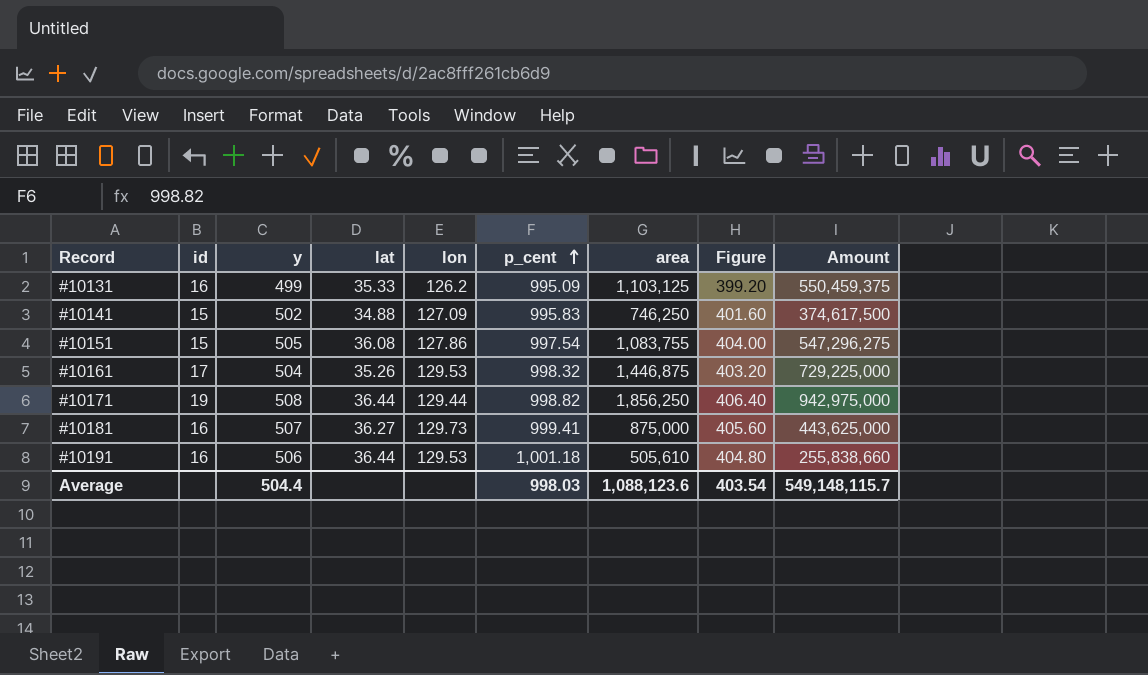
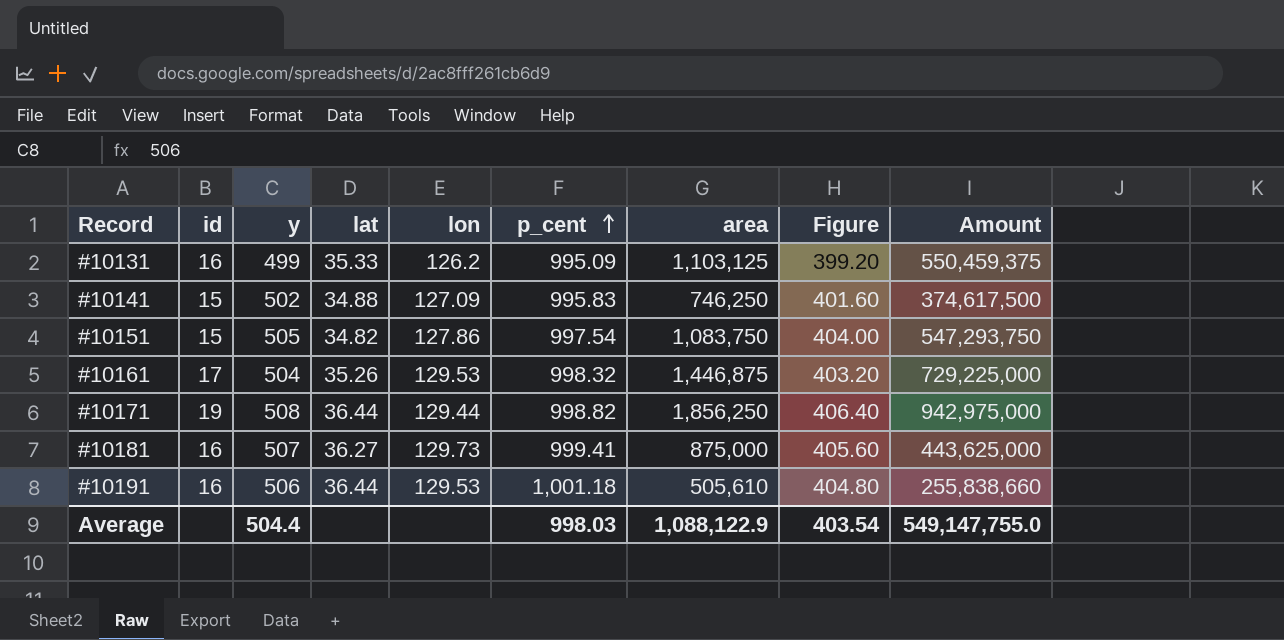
#10151 | lat: 36.08 -> 34.82
#10151 | area: 1,083,755 -> 1,083,750
#10151 | Amount: 547,296,275 -> 547,293,750
Average | area: 1,088,123.6 -> 1,088,122.9
Average | Amount: 549,148,115.7 -> 549,147,755.0

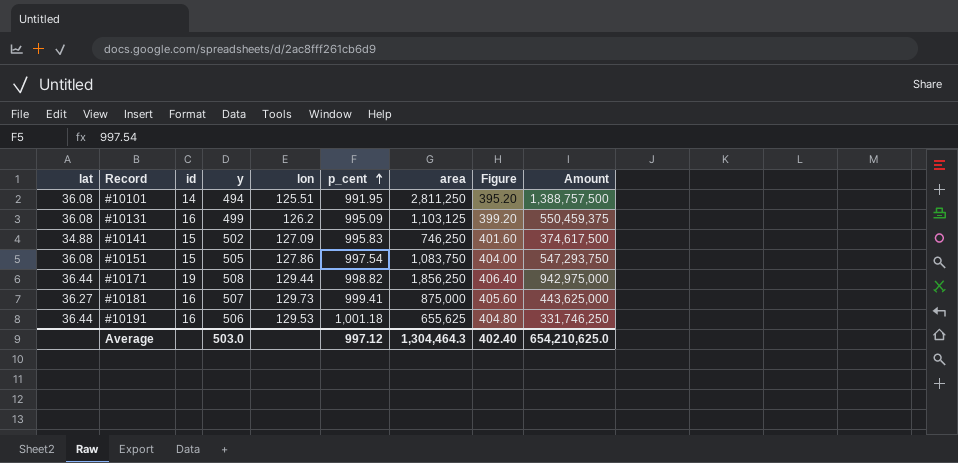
column lat | position: 4 -> 1
row #10161: 17 | 504 | 35.26 | 129.53 | 998.32 | 1,446,875 | 403.20 | 729,225,000 -> none
row #10101: none -> 36.08 | 14 | 494 | 125.51 | 991.95 | 2,811,250 | 395.20 | 1,388,757,500
#10131 | lat: 35.33 -> 36.08
#10151 | lat: 34.82 -> 36.08
#10191 | area: 505,610 -> 655,625
#10191 | Amount: 255,838,660 -> 331,746,250
Average | y: 504.4 -> 503.0
Average | p_cent: 998.03 -> 997.12
Average | area: 1,088,122.9 -> 1,304,464.3
Average | Figure: 403.54 -> 402.40
Average | Amount: 549,147,755.0 -> 654,210,625.0

